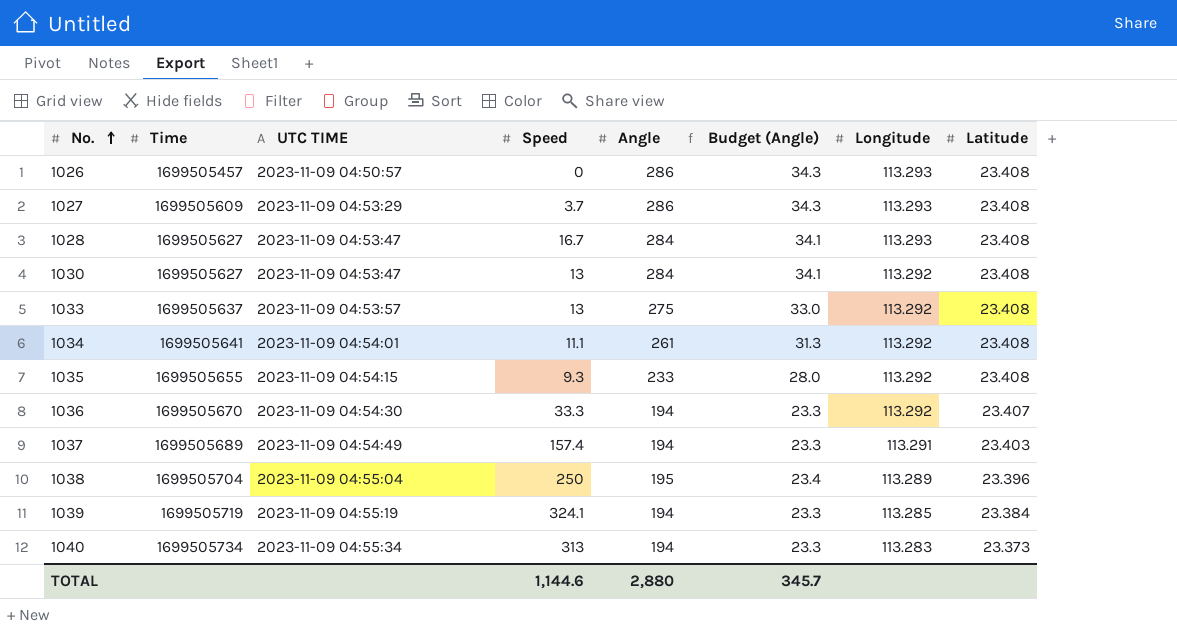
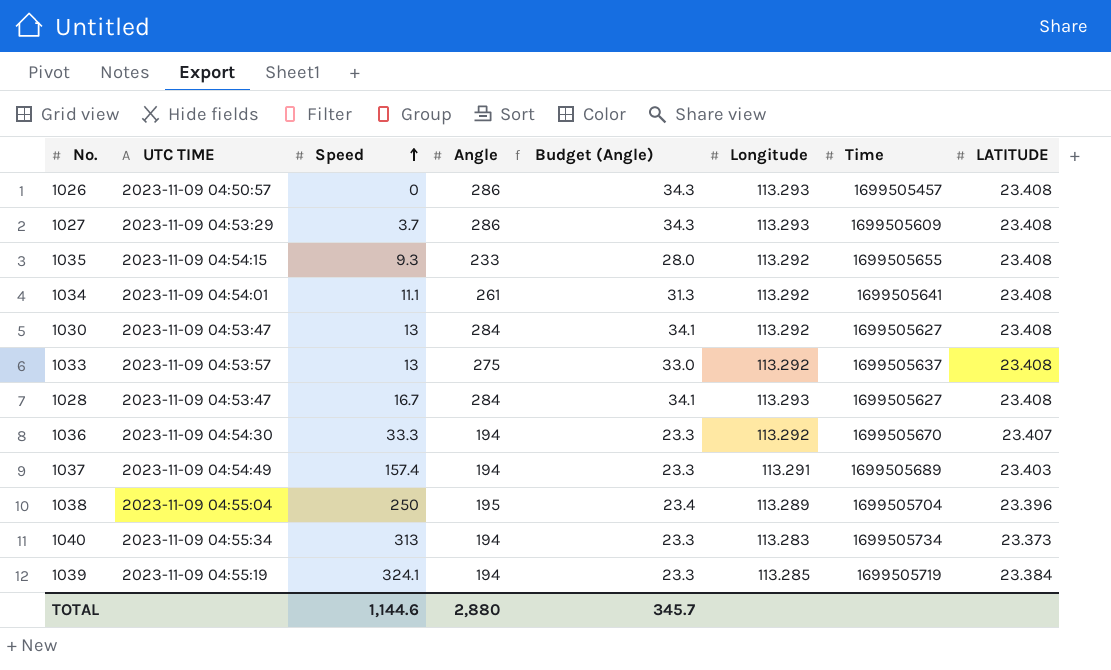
row order: No. ascending -> Speed ascending
column Time | position: 2 -> 7
column name: Latitude -> LATITUDE

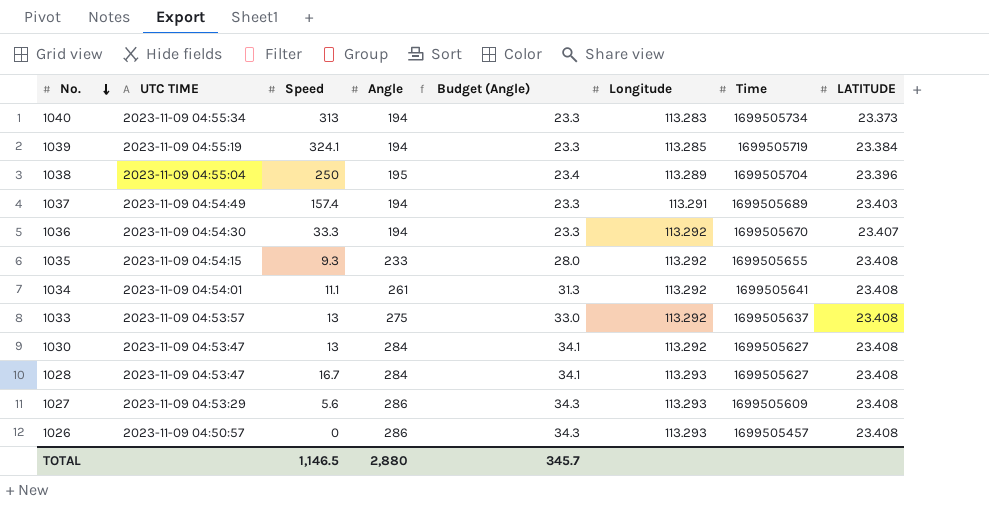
row order: Speed ascending -> No. descending
1027 | Speed: 3.7 -> 5.6
TOTAL | Speed: 1,144.6 -> 1,146.5

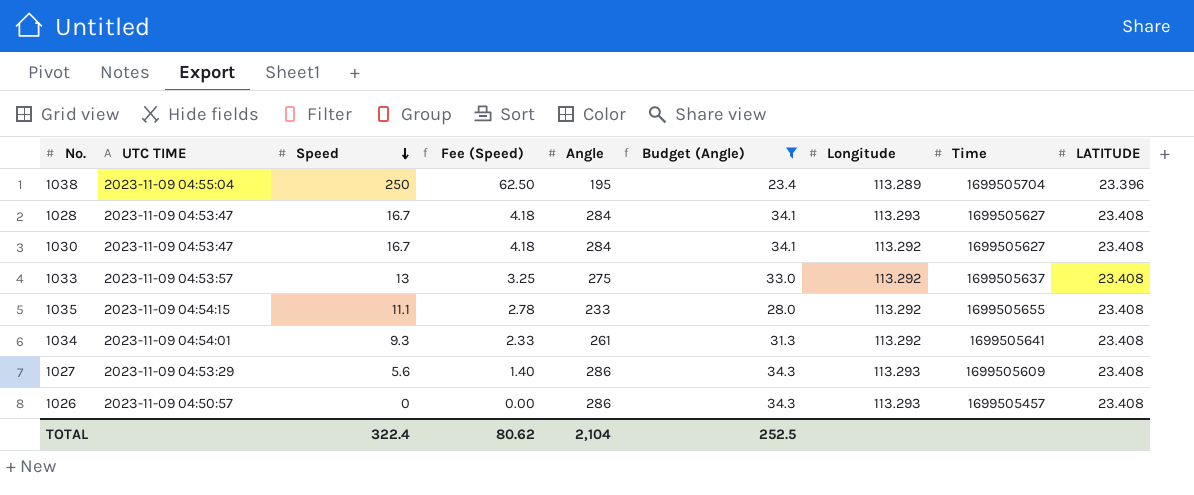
filter: none -> Budget (Angle) != 23.3
row order: No. descending -> Speed descending
column Fee (Speed) | formula: none -> [Speed] * 0.25
1030 | Speed: 13 -> 16.7
1035 | Speed: 9.3 -> 11.1
1034 | Speed: 11.1 -> 9.3
TOTAL | Speed: 1,146.5 -> 322.4
TOTAL | Angle: 2,880 -> 2,104
TOTAL | Budget (Angle): 345.7 -> 252.5

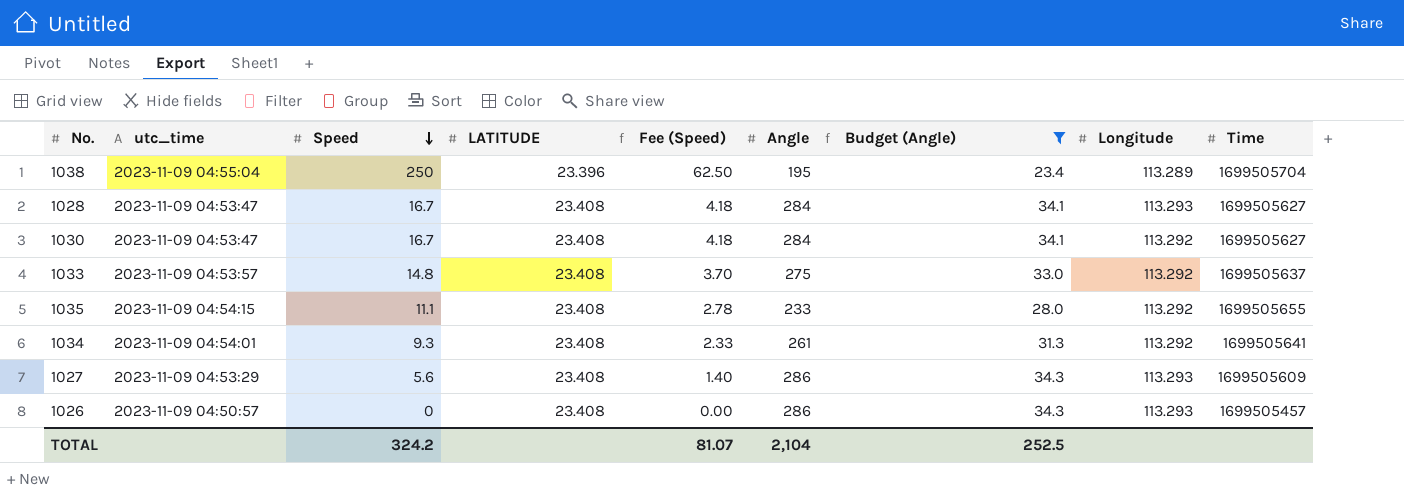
column name: UTC TIME -> utc_time
column LATITUDE | position: 9 -> 4
1033 | Speed: 13 -> 14.8
1033 | Fee (Speed): 3.25 -> 3.70
TOTAL | Speed: 322.4 -> 324.2
TOTAL | Fee (Speed): 80.62 -> 81.07

